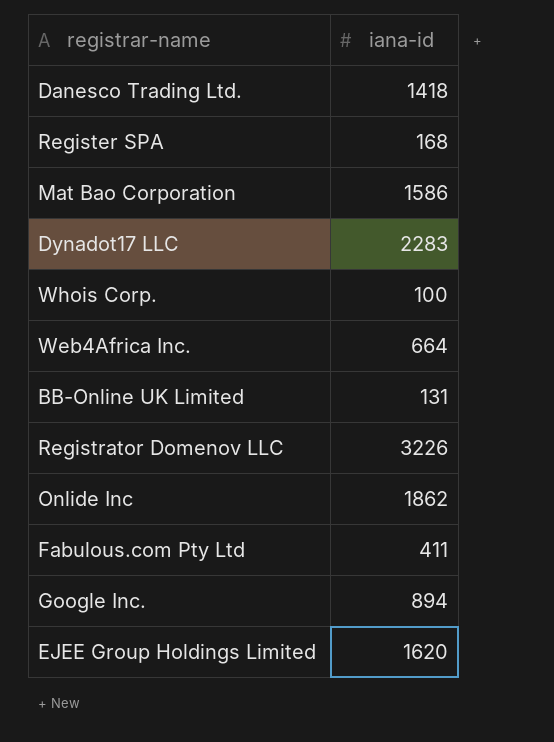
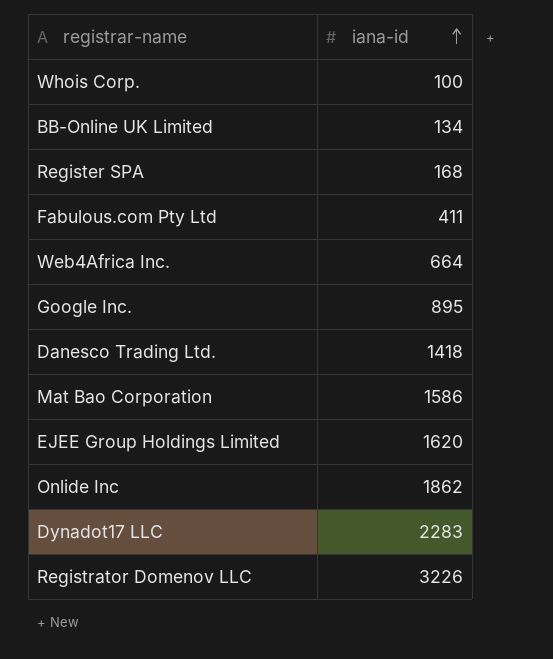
row order: none -> iana-id ascending
BB-Online UK Limited | iana-id: 131 -> 134
Google Inc. | iana-id: 894 -> 895

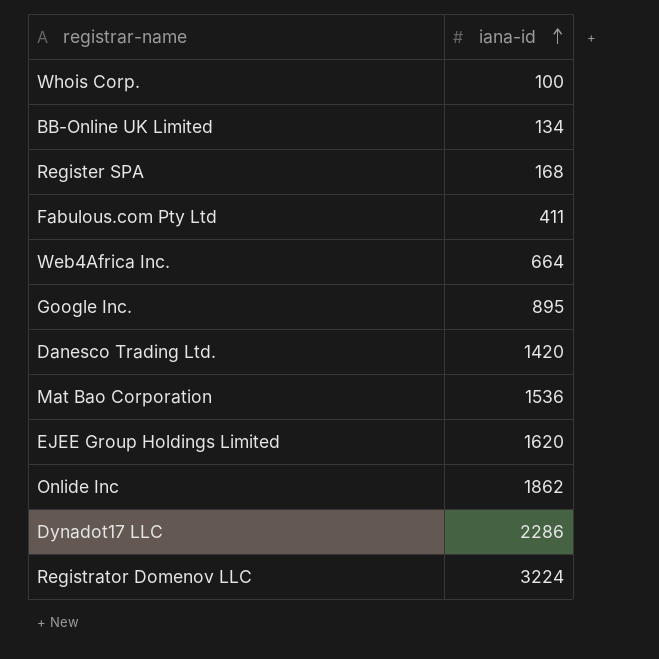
Danesco Trading Ltd. | iana-id: 1418 -> 1420
Mat Bao Corporation | iana-id: 1586 -> 1536
Dynadot17 LLC | iana-id: 2283 -> 2286
Registrator Domenov LLC | iana-id: 3226 -> 3224

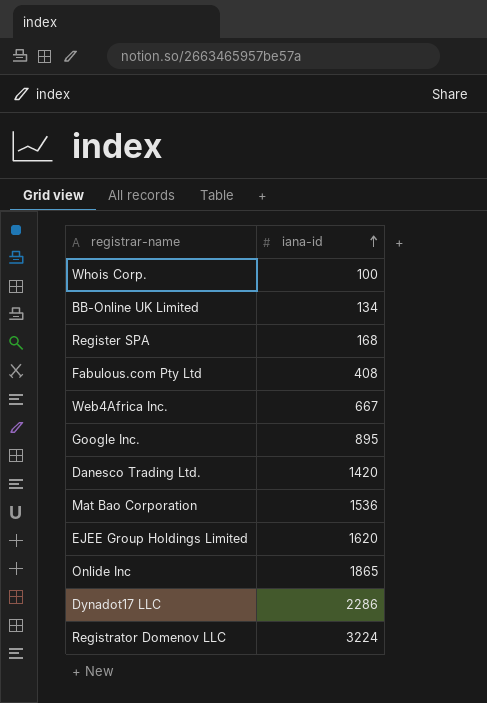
Fabulous.com Pty Ltd | iana-id: 411 -> 408
Web4Africa Inc. | iana-id: 664 -> 667
Onlide Inc | iana-id: 1862 -> 1865

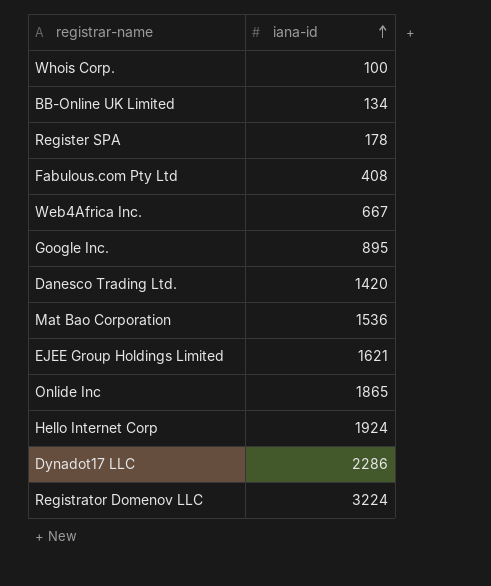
Register SPA | iana-id: 168 -> 178
EJEE Group Holdings Limited | iana-id: 1620 -> 1621
row Hello Internet Corp: none -> 1924

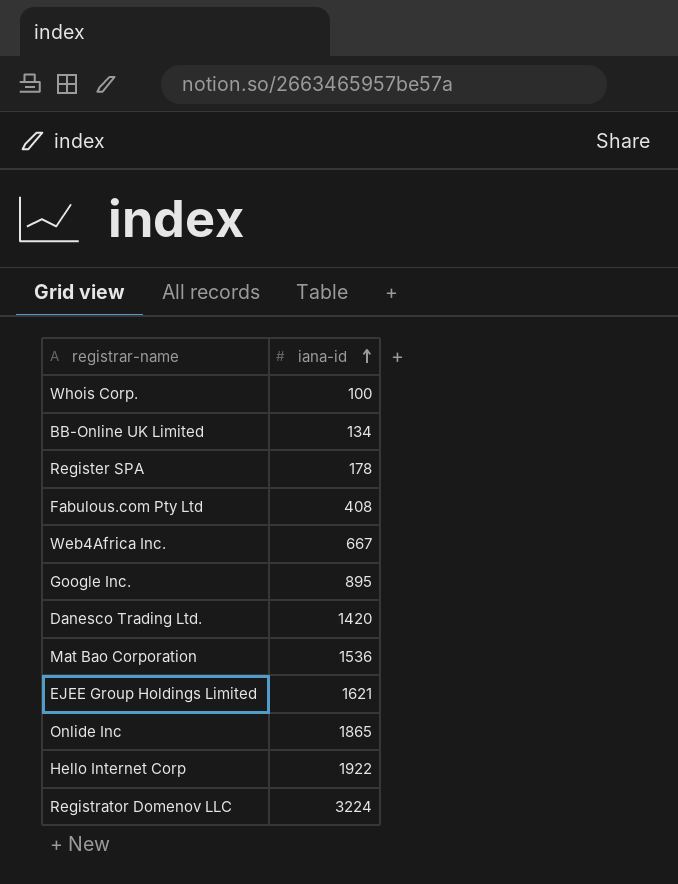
row Dynadot17 LLC: 2286 -> none
Hello Internet Corp | iana-id: 1924 -> 1922

